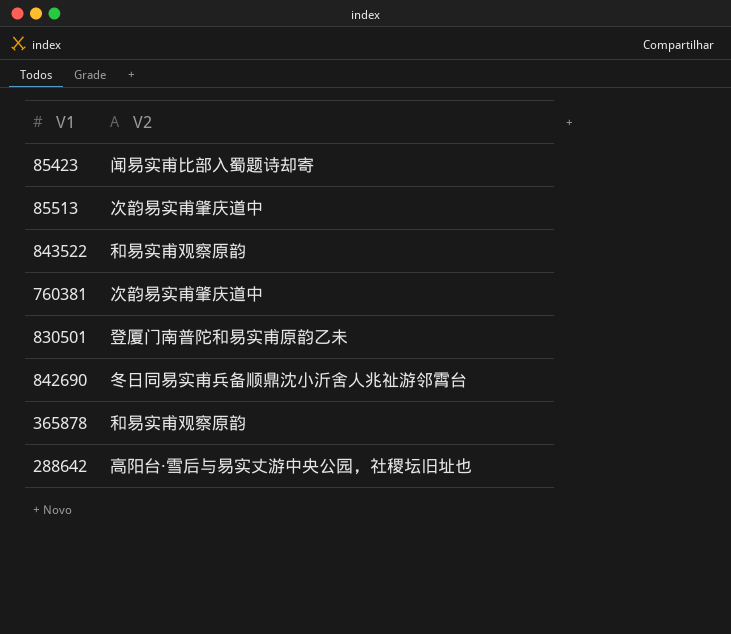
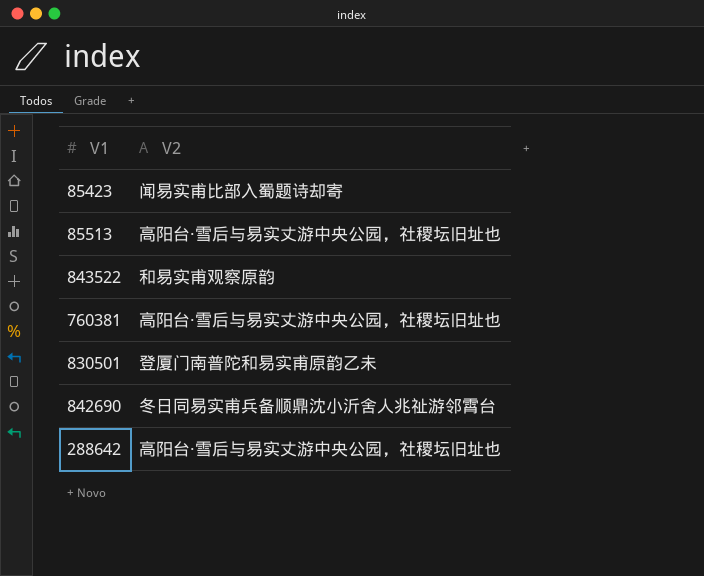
row 365878: 和易实甫观察原韵 -> none
85513 | V2: 次韵易实甫肇庆道中 -> 高阳台·雪后与易实丈游中央公园，社稷坛旧址也
760381 | V2: 次韵易实甫肇庆道中 -> 高阳台·雪后与易实丈游中央公园，社稷坛旧址也

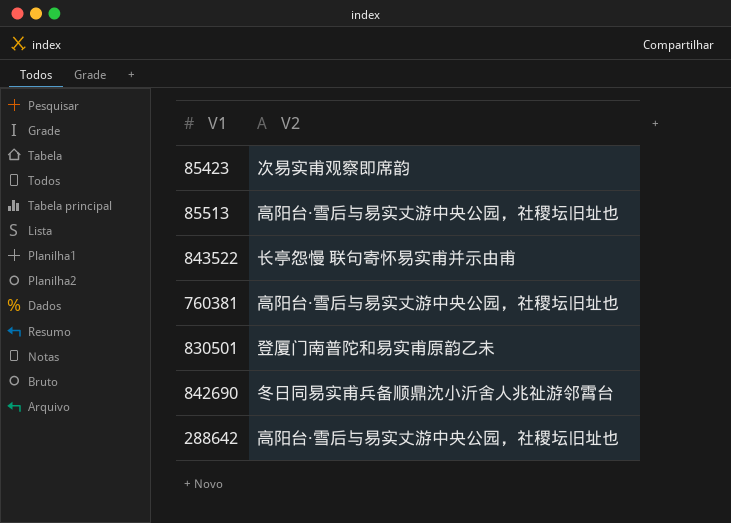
85423 | V2: 闻易实甫比部入蜀题诗却寄 -> 次易实甫观察即席韵
843522 | V2: 和易实甫观察原韵 -> 长亭怨慢 联句寄怀易实甫并示由甫

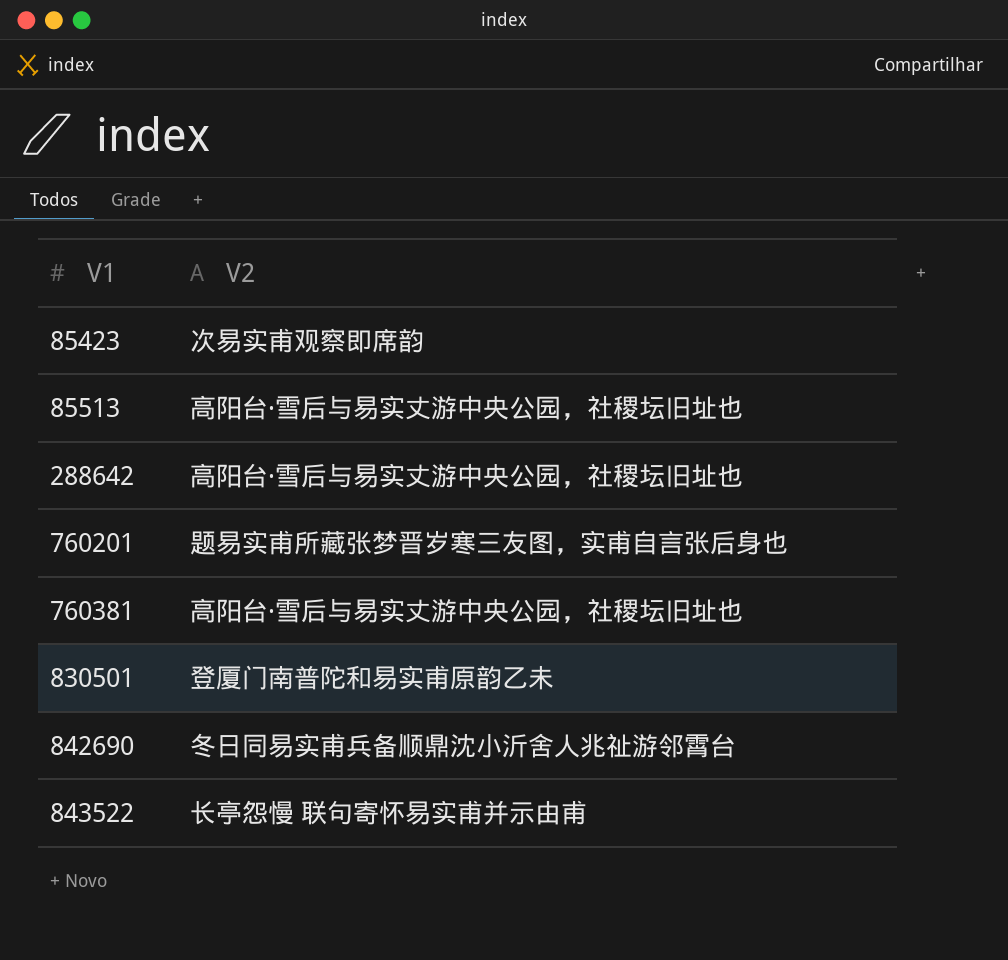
row order: none -> V1 ascending
row 760201: none -> 题易实甫所藏张梦晋岁寒三友图，实甫自言张后身也

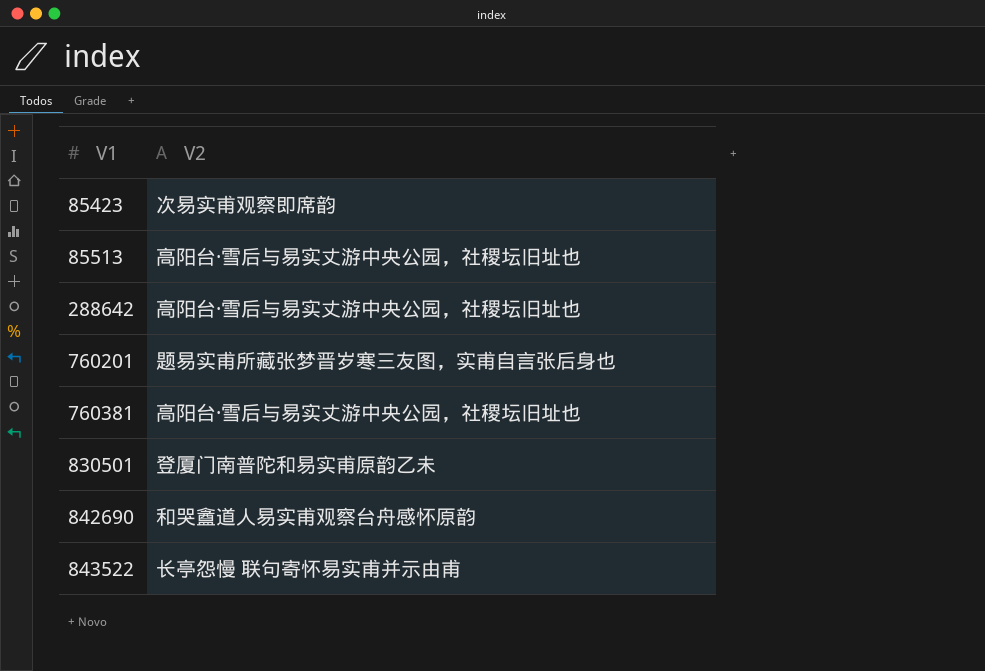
842690 | V2: 冬日同易实甫兵备顺鼎沈小沂舍人兆祉游邻霄台 -> 和哭盦道人易实甫观察台舟感怀原韵

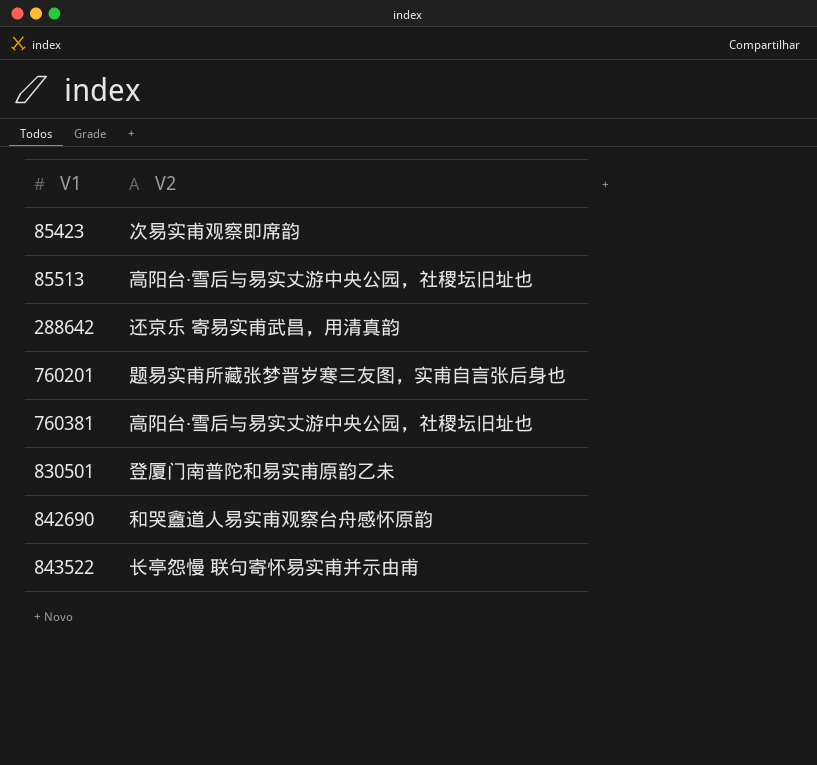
288642 | V2: 高阳台·雪后与易实丈游中央公园，社稷坛旧址也 -> 还京乐 寄易实甫武昌，用清真韵

